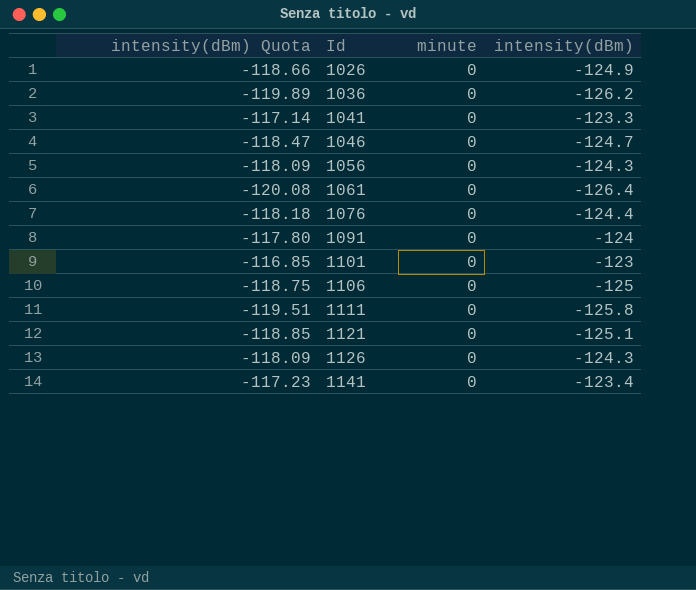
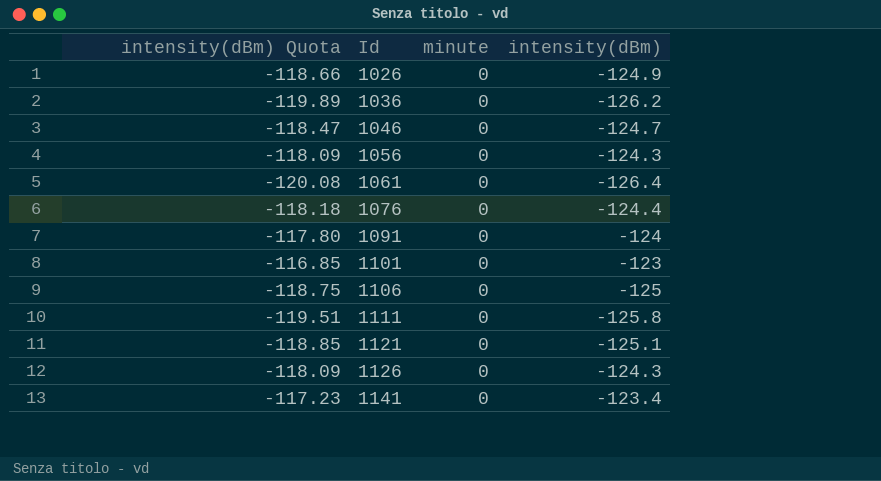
row 1041: -117.14 | 0 | -123.3 -> none

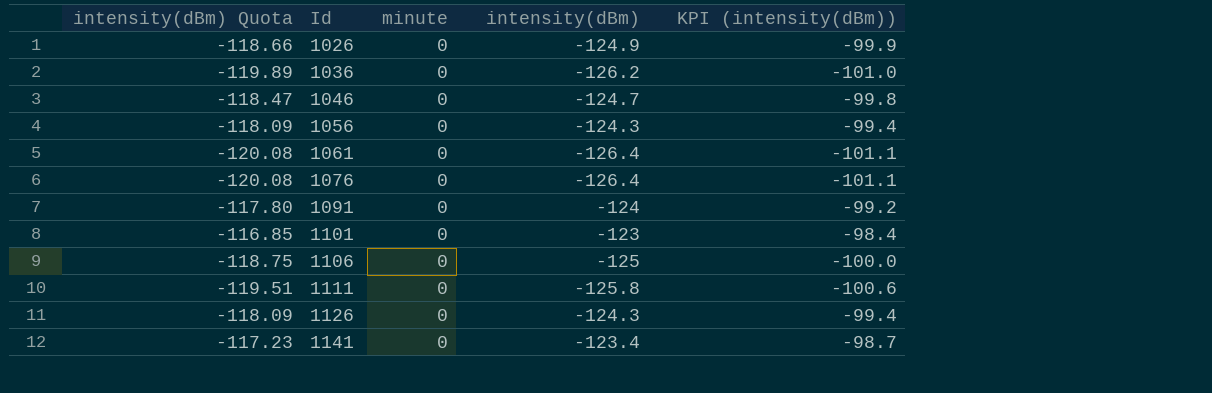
column KPI (intensity(dBm)) | formula: none -> [intensity(dBm)] * 0.8
row 1121: -118.85 | 0 | -125.1 -> none
1076 | intensity(dBm) Quota: -118.18 -> -120.08
1076 | intensity(dBm): -124.4 -> -126.4

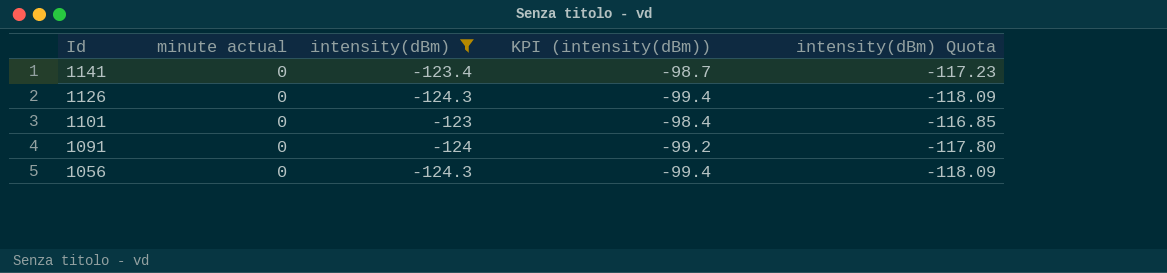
filter: none -> intensity(dBm) >= -124.3
row order: Id ascending -> Id descending
column name: minute -> minute actual
column intensity(dBm) Quota | position: 1 -> 5

